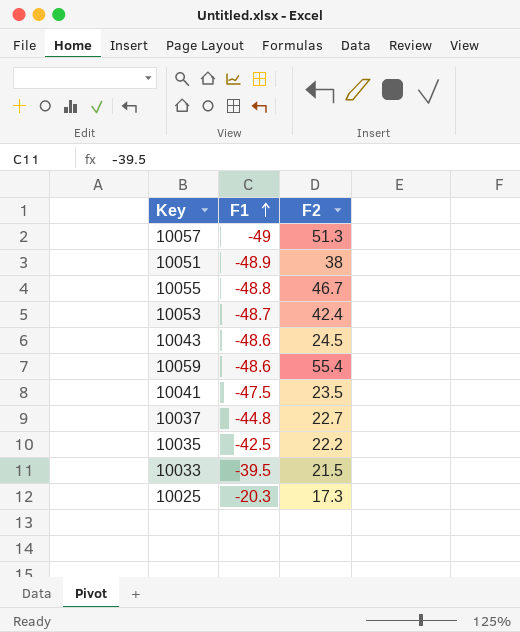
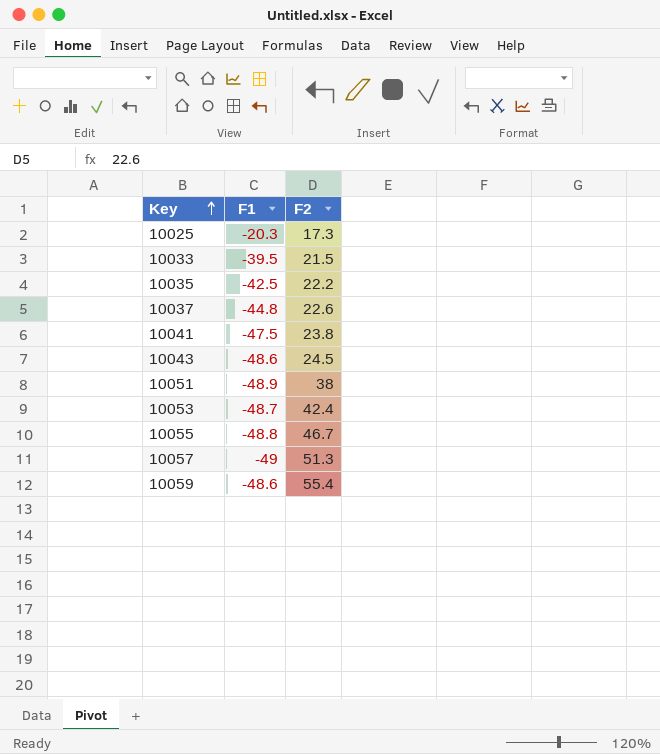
row order: F1 ascending -> Key ascending
10037 | F2: 22.7 -> 22.6
10041 | F2: 23.5 -> 23.8

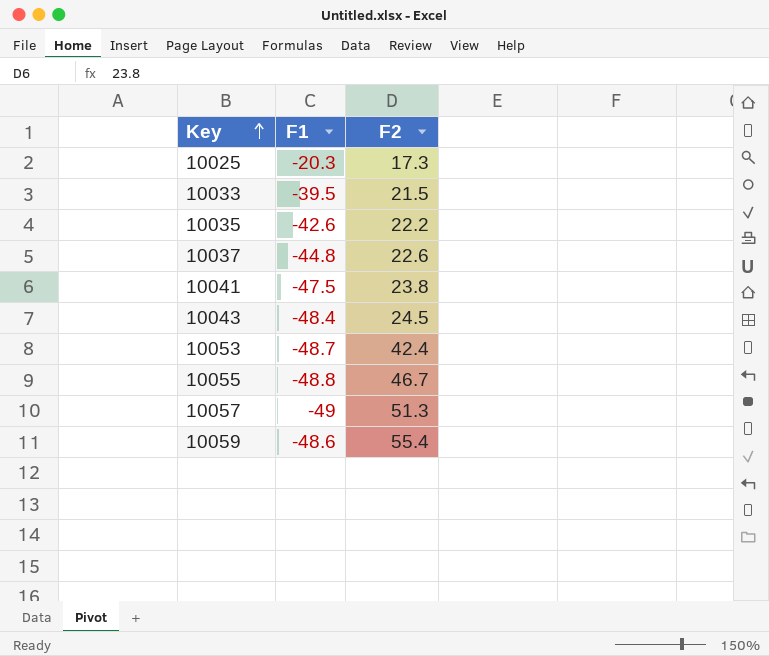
row 10051: -48.9 | 38 -> none
10035 | F1: -42.5 -> -42.6
10043 | F1: -48.6 -> -48.4

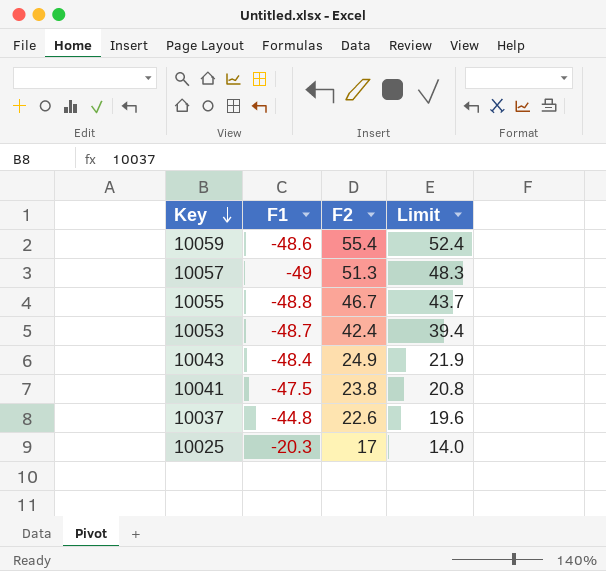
row order: Key ascending -> Key descending
column Limit | formula: none -> [F2] - 3
row 10033: -39.5 | 21.5 -> none
row 10035: -42.6 | 22.2 -> none
10043 | F2: 24.5 -> 24.9
10025 | F2: 17.3 -> 17

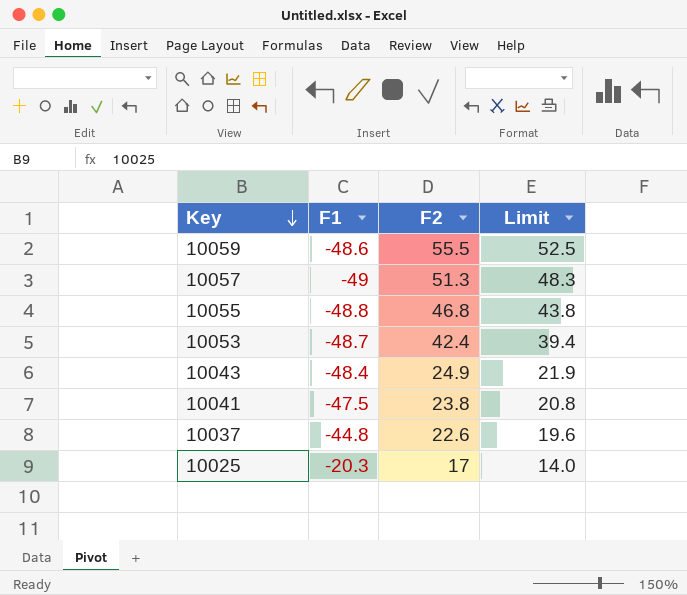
10059 | F2: 55.4 -> 55.5
10059 | Limit: 52.4 -> 52.5
10055 | F2: 46.7 -> 46.8
10055 | Limit: 43.7 -> 43.8

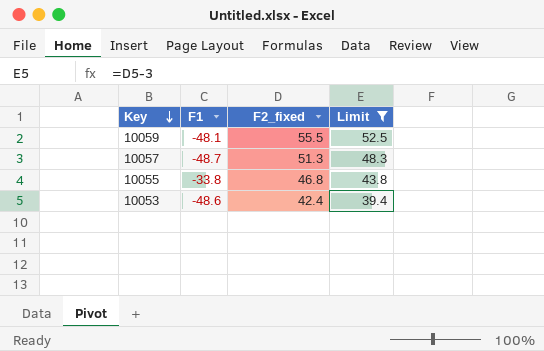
filter: none -> Limit >= 39.4
column name: F2 -> F2_fixed
10059 | F1: -48.6 -> -48.1
10057 | F1: -49 -> -48.7
10055 | F1: -48.8 -> -33.8
10053 | F1: -48.7 -> -48.6

